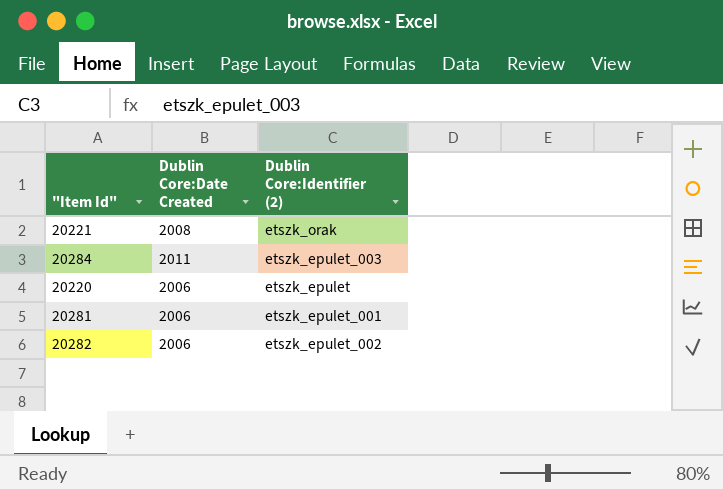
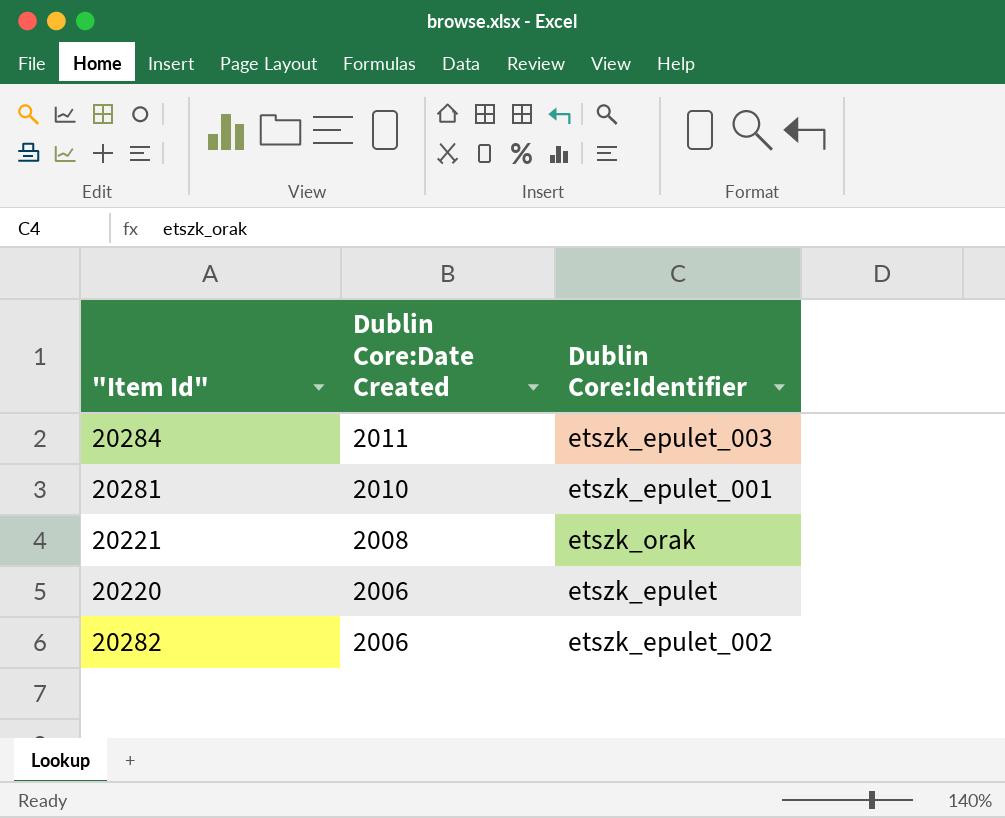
row order: none -> Dublin Core:Date Created descending
column name: Dublin Core:Identifier (2) -> Dublin Core:Identifier
20281 | Dublin Core:Date Created: 2006 -> 2010

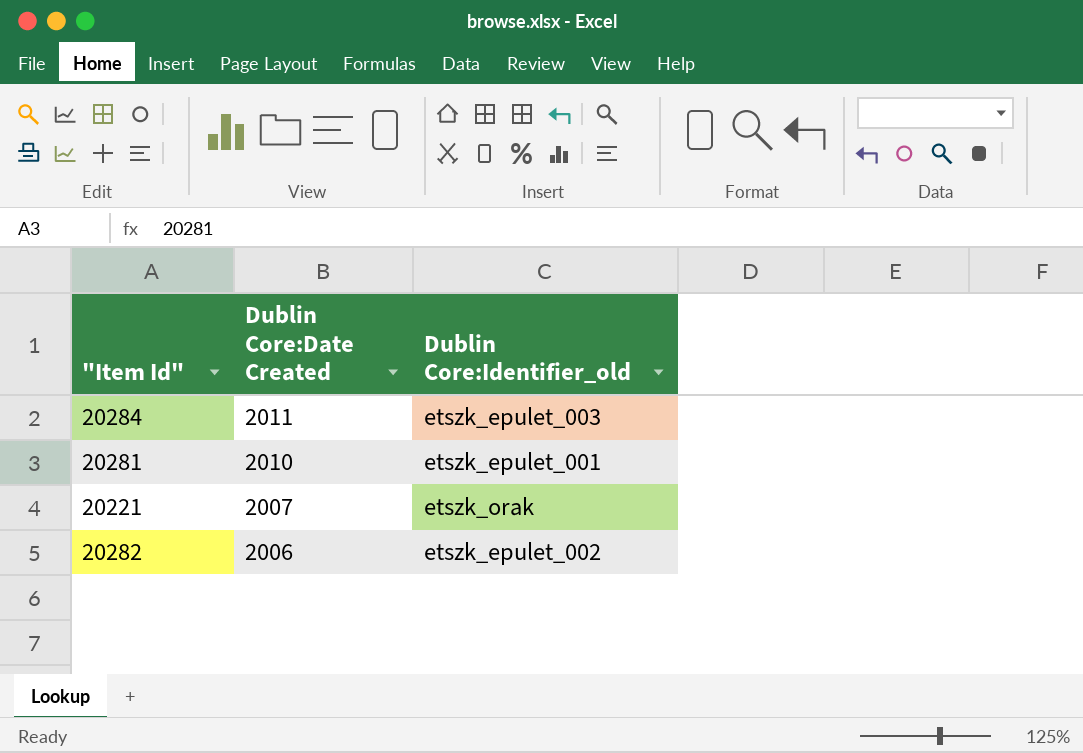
column name: Dublin Core:Identifier -> Dublin Core:Identifier_old
row 20220: 2006 | etszk_epulet -> none
20221 | Dublin Core:Date Created: 2008 -> 2007

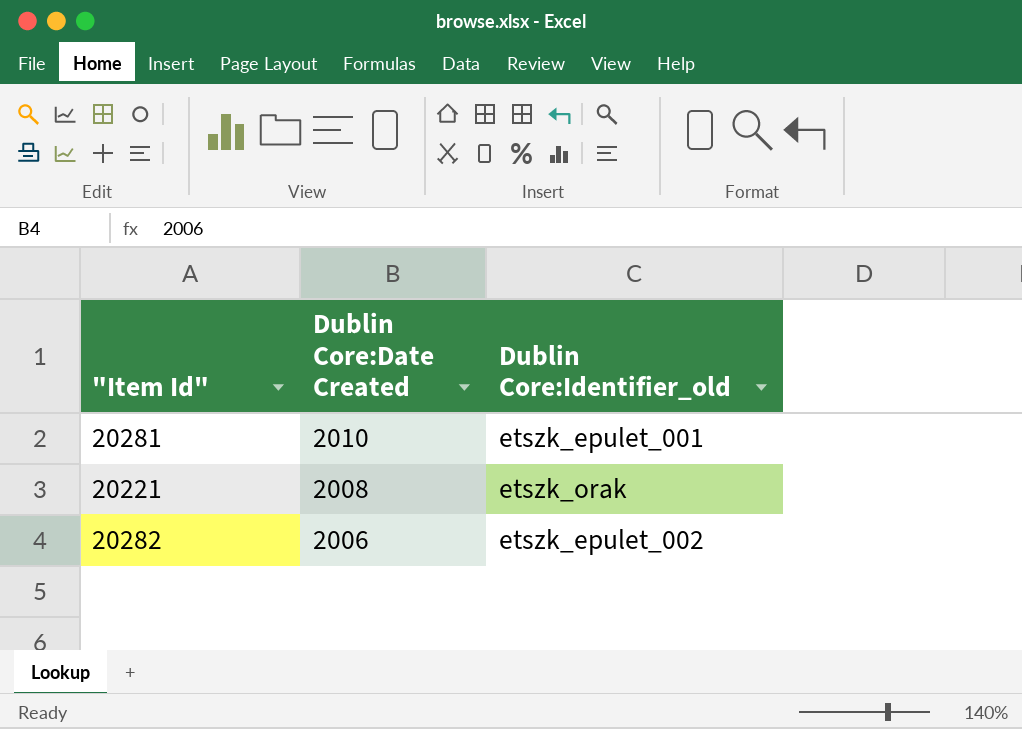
row 20284: 2011 | etszk_epulet_003 -> none
20221 | Dublin Core:Date Created: 2007 -> 2008

